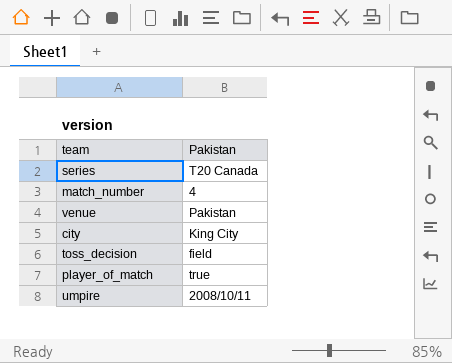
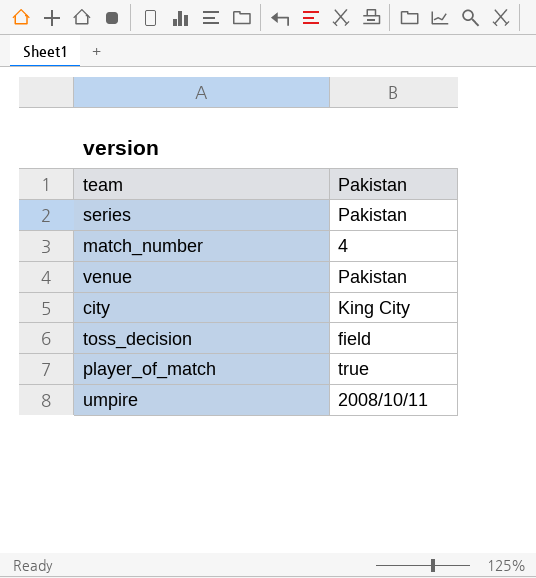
series | Pakistan: T20 Canada -> Pakistan

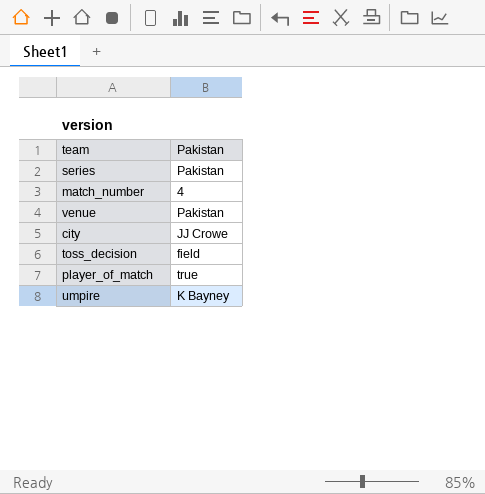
city | Pakistan: King City -> JJ Crowe
umpire | Pakistan: 2008/10/11 -> K Bayney

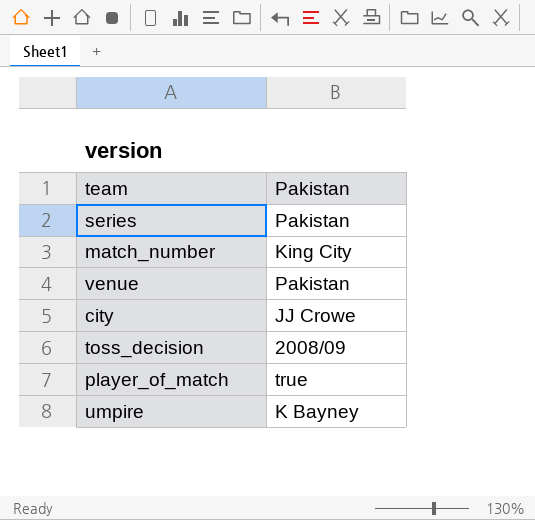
match_number | Pakistan: 4 -> King City
toss_decision | Pakistan: field -> 2008/09

